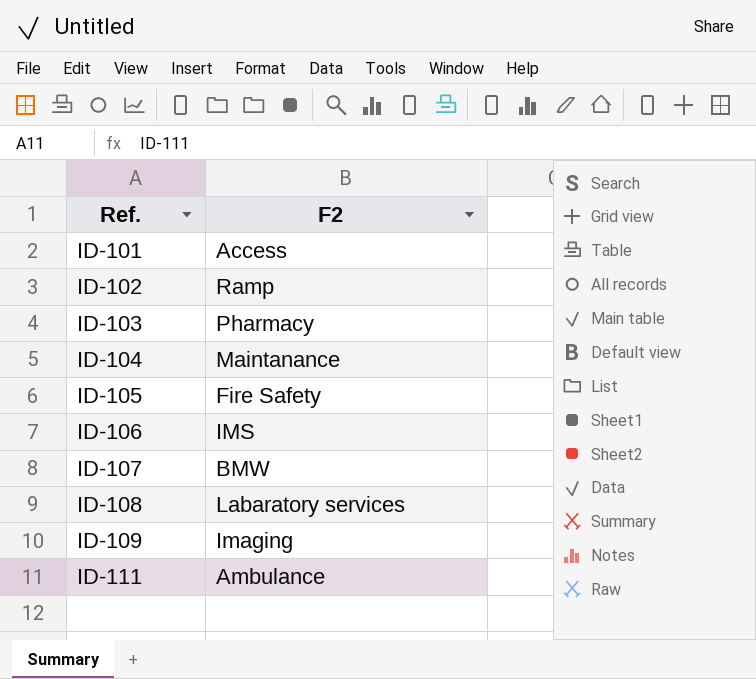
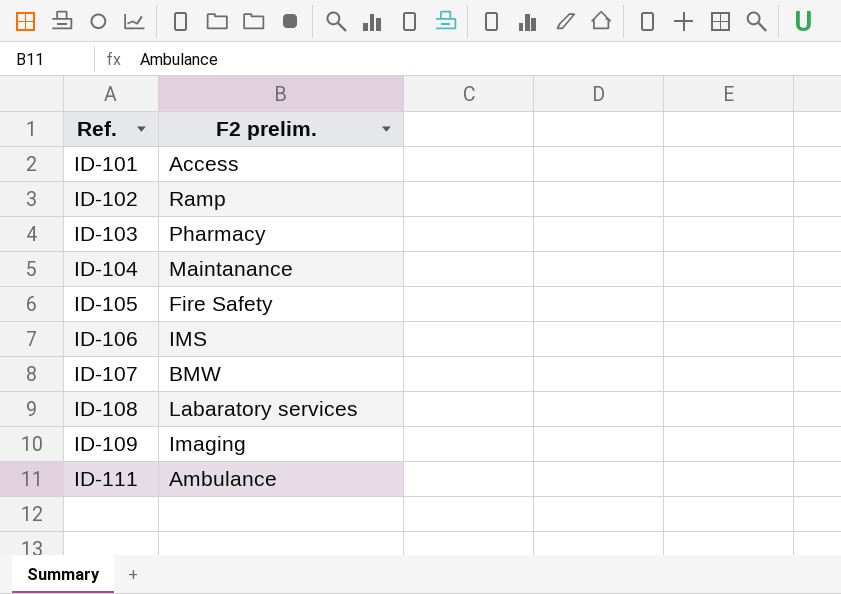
column name: F2 -> F2 prelim.

